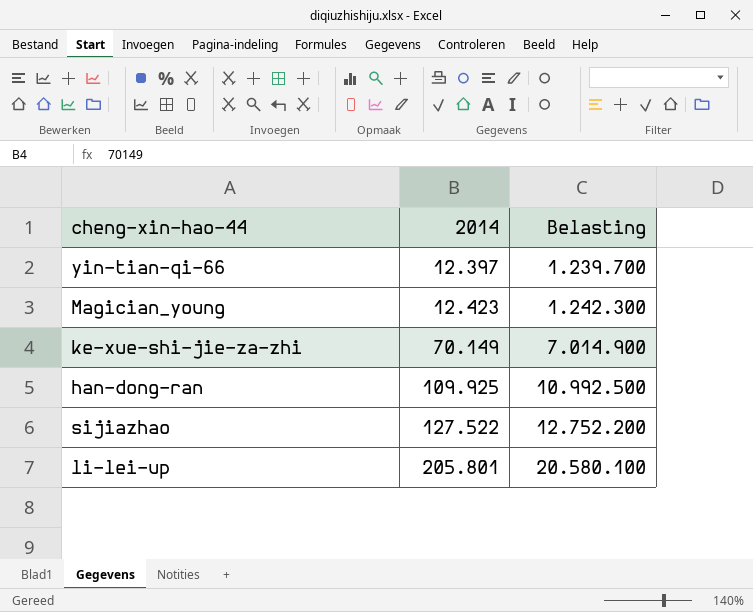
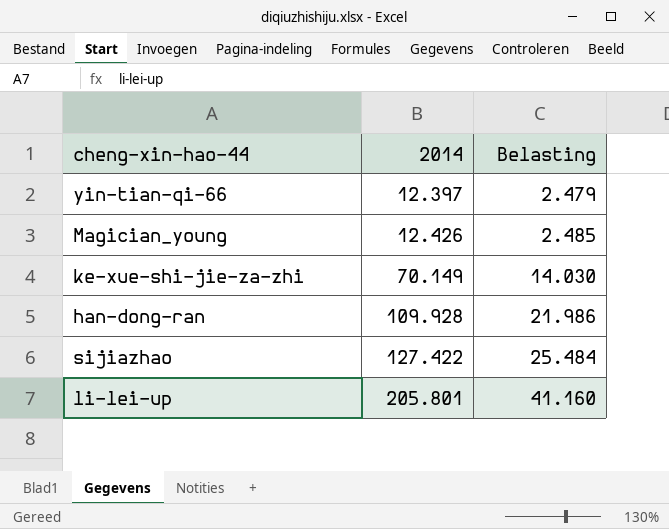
column Belasting | formula: [2014] * 100 -> [2014] * 0,2
Magician_young | 2014: 12.423 -> 12.426
han-dong-ran | 2014: 109.925 -> 109.928
sijiazhao | 2014: 127.522 -> 127.422

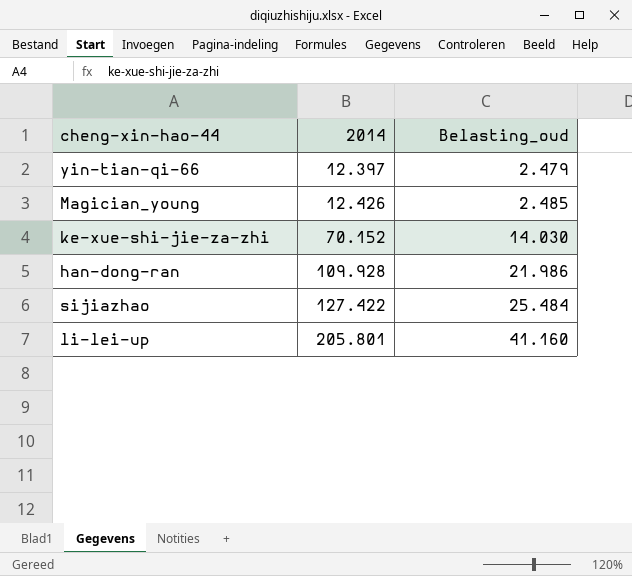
column name: Belasting -> Belasting_oud
ke-xue-shi-jie-za-zhi | 2014: 70.149 -> 70.152

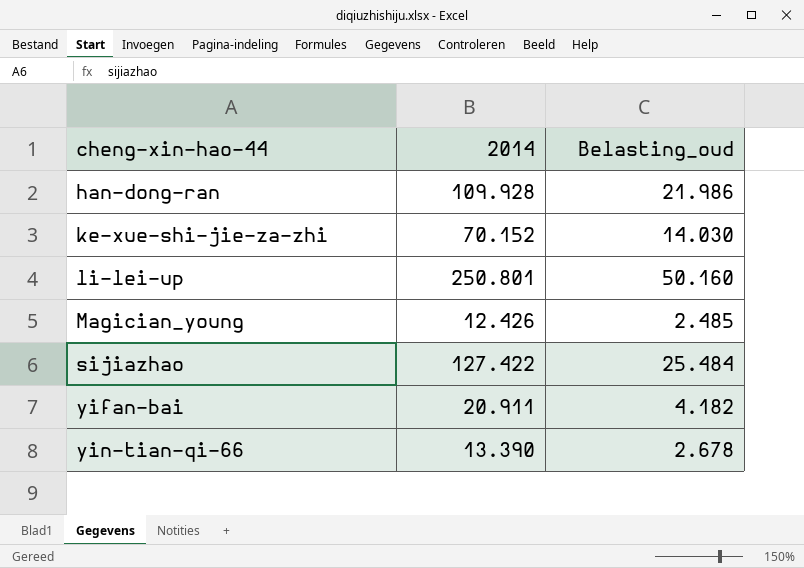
row order: 2014 ascending -> cheng-xin-hao-44 ascending
li-lei-up | 2014: 205.801 -> 250.801
li-lei-up | Belasting_oud: 41.160 -> 50.160
row yifan-bai: none -> 20.911 | 4.182
yin-tian-qi-66 | 2014: 12.397 -> 13.390
yin-tian-qi-66 | Belasting_oud: 2.479 -> 2.678

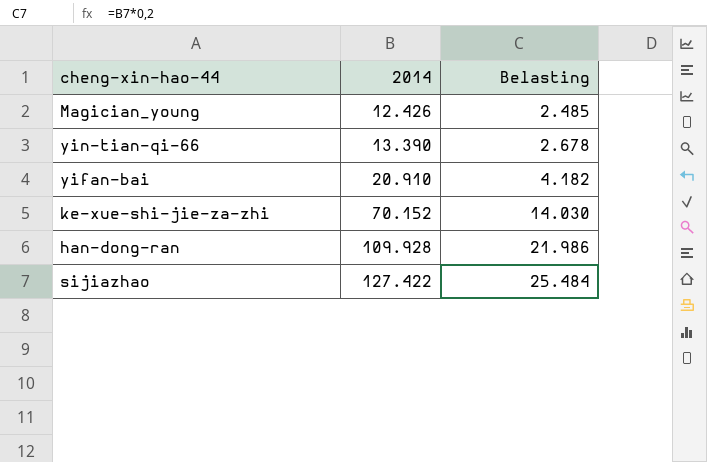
row order: cheng-xin-hao-44 ascending -> 2014 ascending
column name: Belasting_oud -> Belasting
row li-lei-up: 250.801 | 50.160 -> none
yifan-bai | 2014: 20.911 -> 20.910

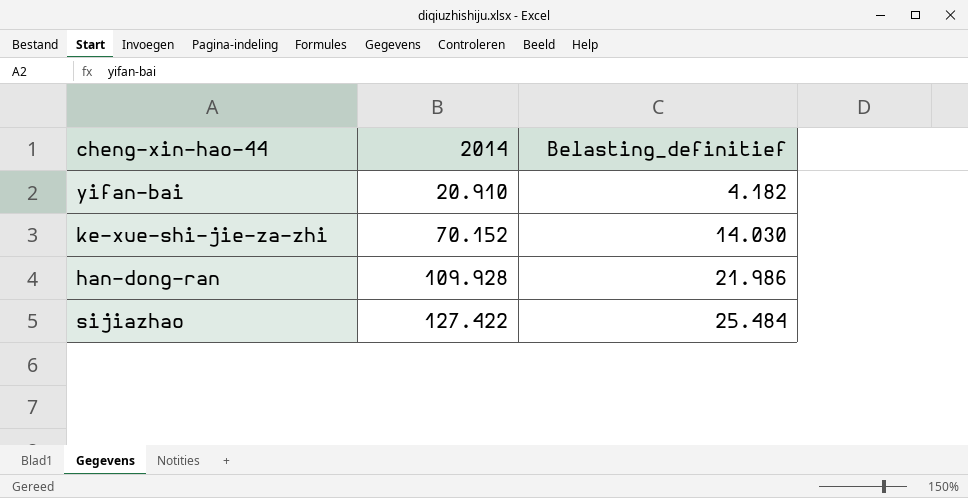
column name: Belasting -> Belasting_definitief
row Magician_young: 12.426 | 2.485 -> none
row yin-tian-qi-66: 13.390 | 2.678 -> none

